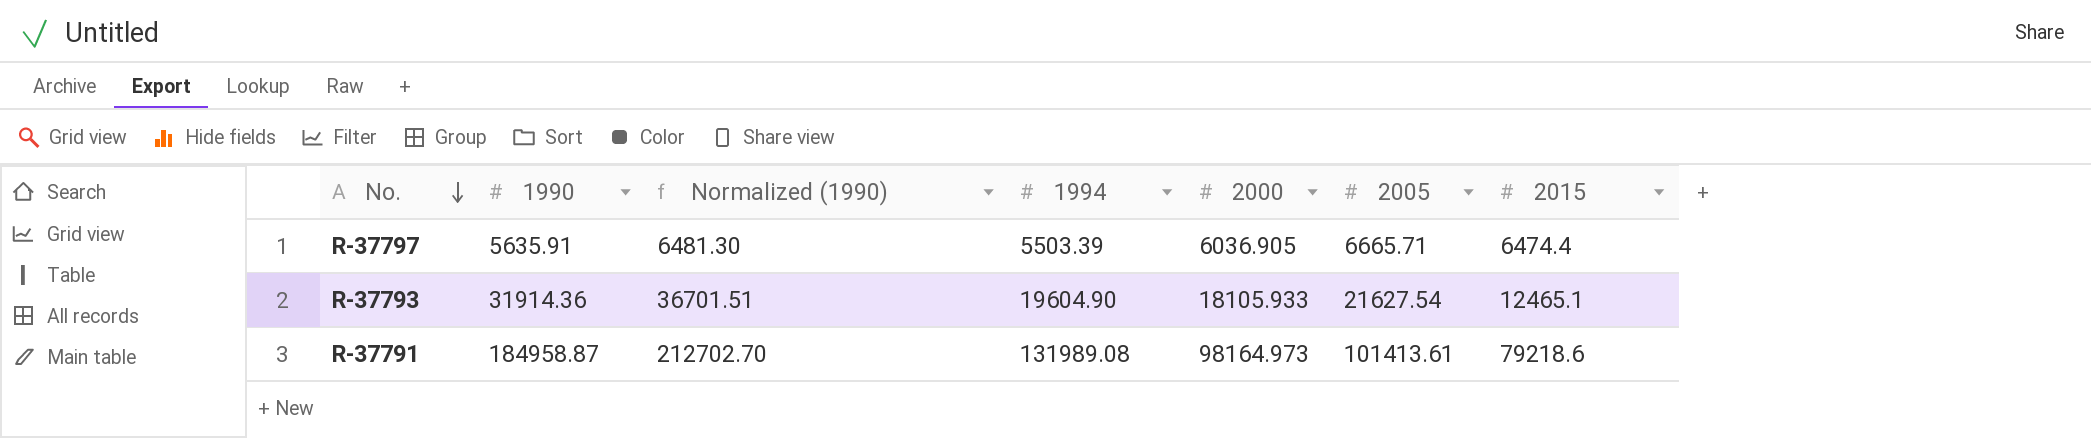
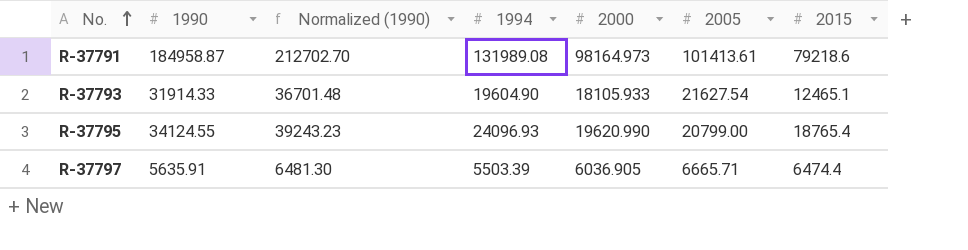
row order: No. descending -> No. ascending
R-37793 | 1990: 31914.36 -> 31914.33
R-37793 | Normalized (1990): 36701.51 -> 36701.48
row R-37795: none -> 34124.55 | 39243.23 | 24096.93 | 19620.990 | 20799.00 | 18765.4

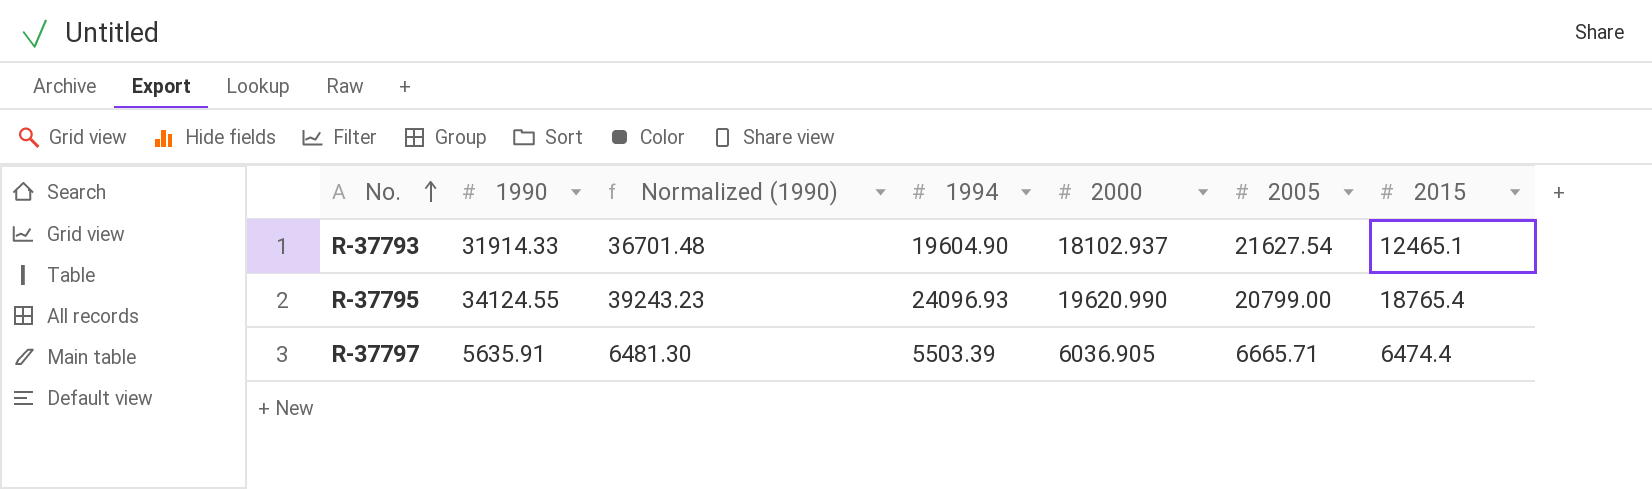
row R-37791: 184958.87 | 212702.70 | 131989.08 | 98164.973 | 101413.61 | 79218.6 -> none
R-37793 | 2000: 18105.933 -> 18102.937

